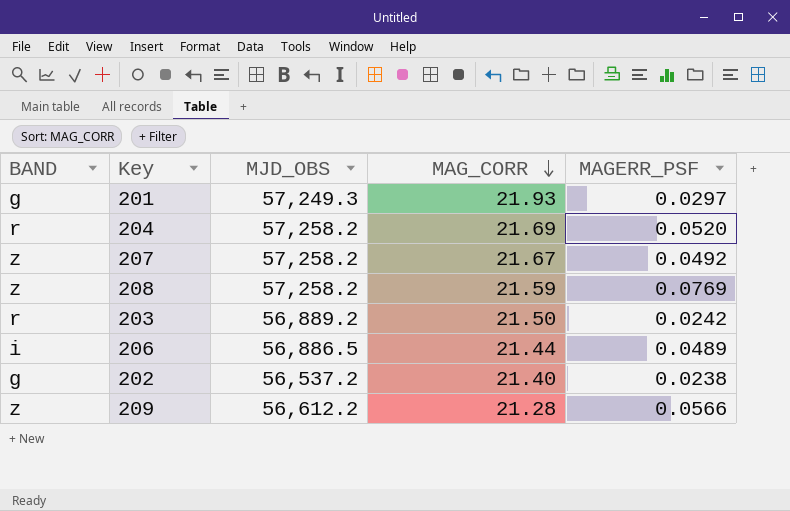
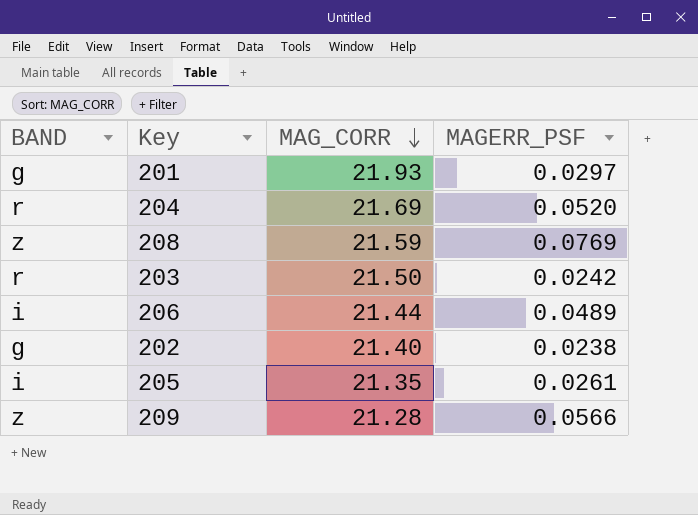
column MJD_OBS | position: 3 -> none
row 207: z | 57,258.2 | 21.67 | 0.0492 -> none
row 205: none -> i | 21.35 | 0.0261

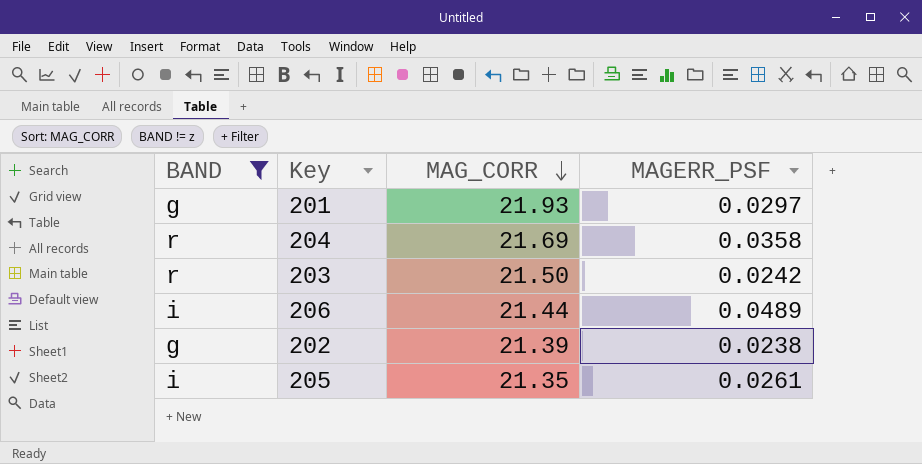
filter: none -> BAND != z
204 | MAGERR_PSF: 0.0520 -> 0.0358
202 | MAG_CORR: 21.40 -> 21.39

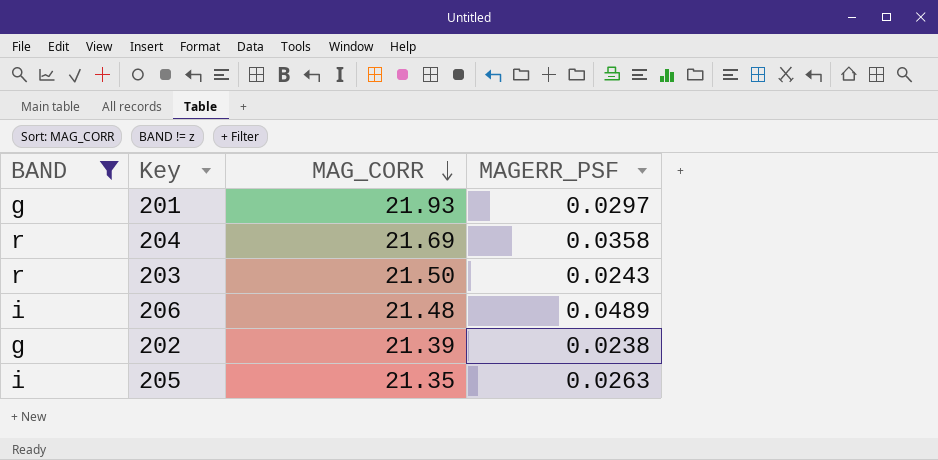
203 | MAGERR_PSF: 0.0242 -> 0.0243
206 | MAG_CORR: 21.44 -> 21.48
205 | MAGERR_PSF: 0.0261 -> 0.0263

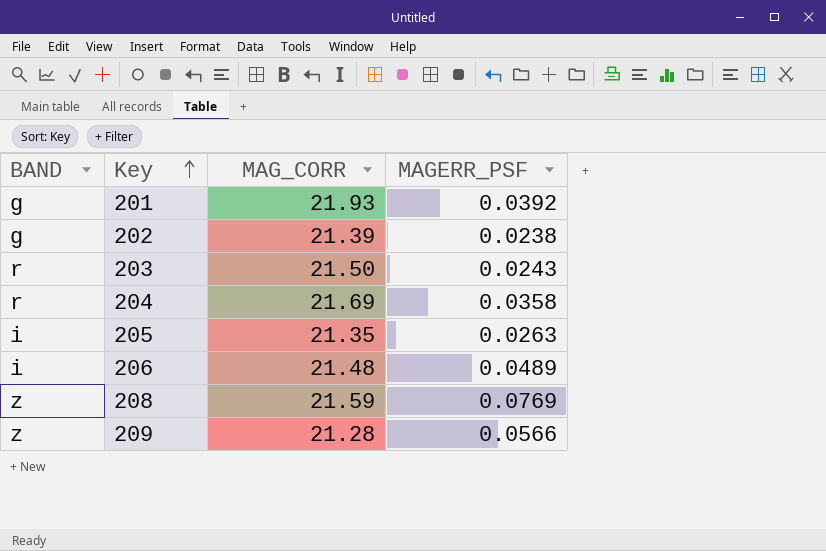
filter: BAND != z -> none
row order: MAG_CORR descending -> Key ascending
201 | MAGERR_PSF: 0.0297 -> 0.0392

